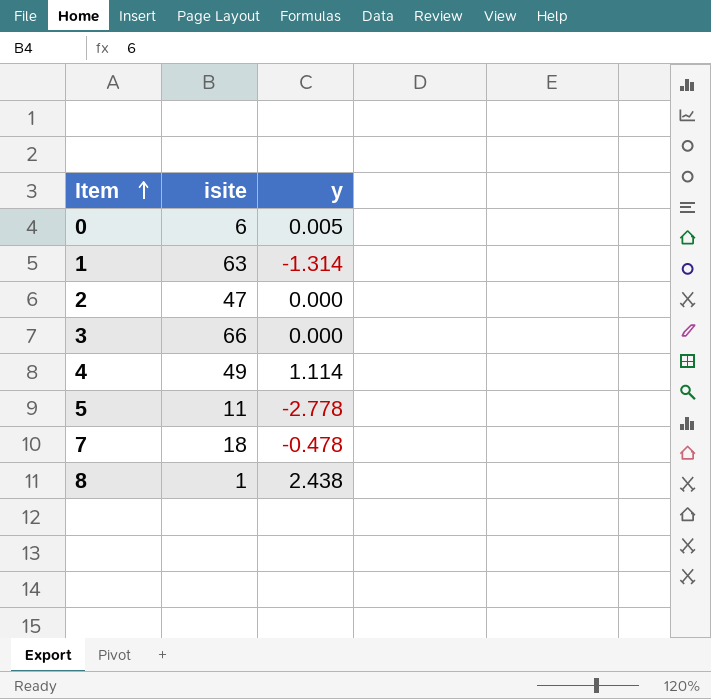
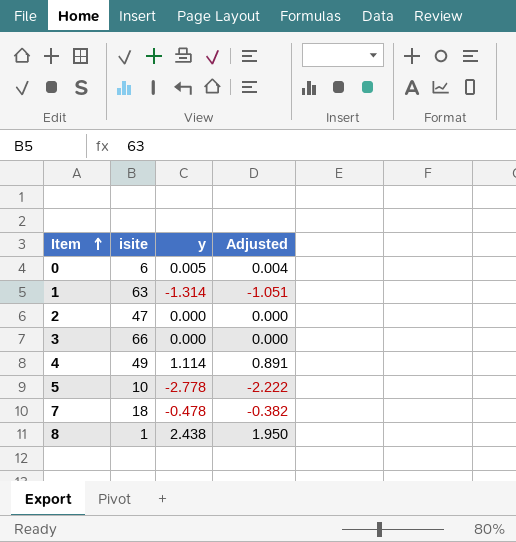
column Adjusted | formula: none -> [y] * 0.8
5 | isite: 11 -> 10

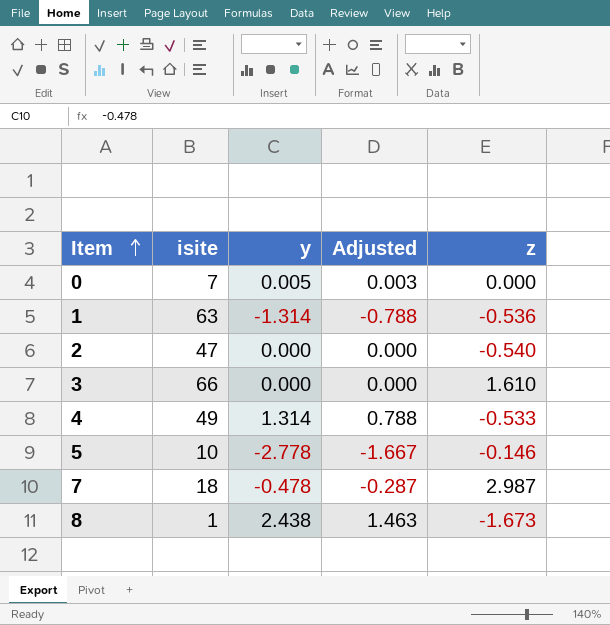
column Adjusted | formula: [y] * 0.8 -> [y] * 0.6
column z | position: none -> 5
0 | isite: 6 -> 7
4 | y: 1.114 -> 1.314

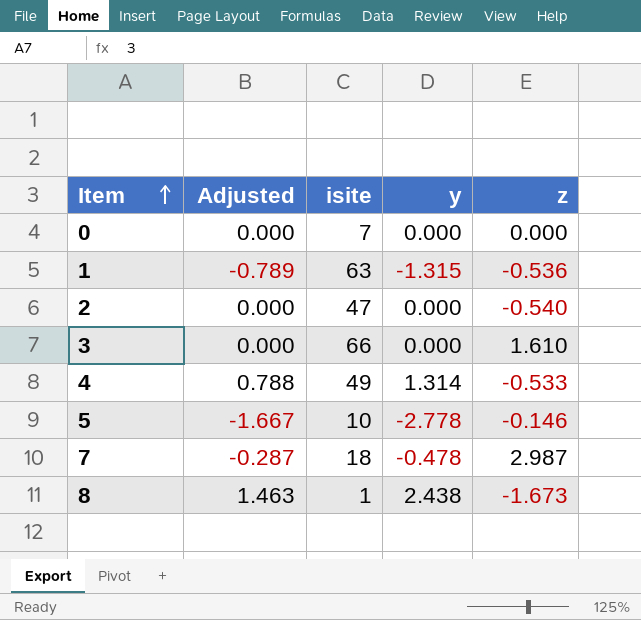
column Adjusted | position: 4 -> 2
0 | Adjusted: 0.003 -> 0.000
0 | y: 0.005 -> 0.000
1 | Adjusted: -0.788 -> -0.789
1 | y: -1.314 -> -1.315

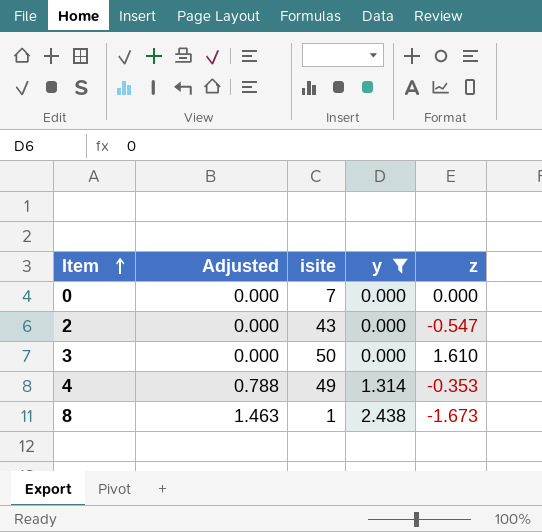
filter: none -> y >= 0.000
2 | isite: 47 -> 43
2 | z: -0.540 -> -0.547
3 | isite: 66 -> 50
4 | z: -0.533 -> -0.353

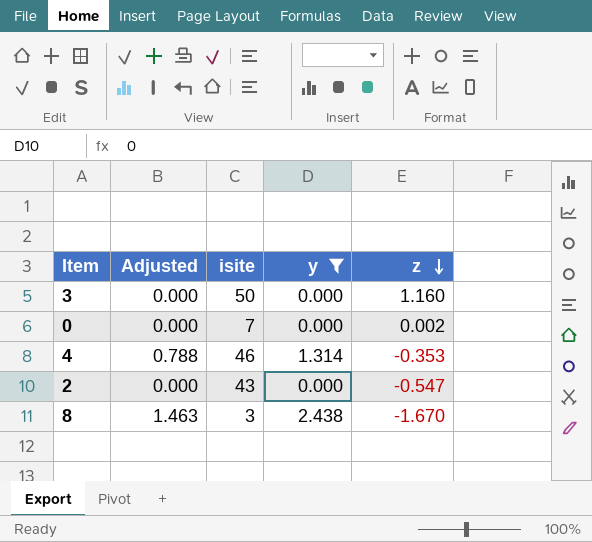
row order: Item ascending -> z descending
3 | z: 1.610 -> 1.160
0 | z: 0.000 -> 0.002
4 | isite: 49 -> 46
8 | isite: 1 -> 3
8 | z: -1.673 -> -1.670

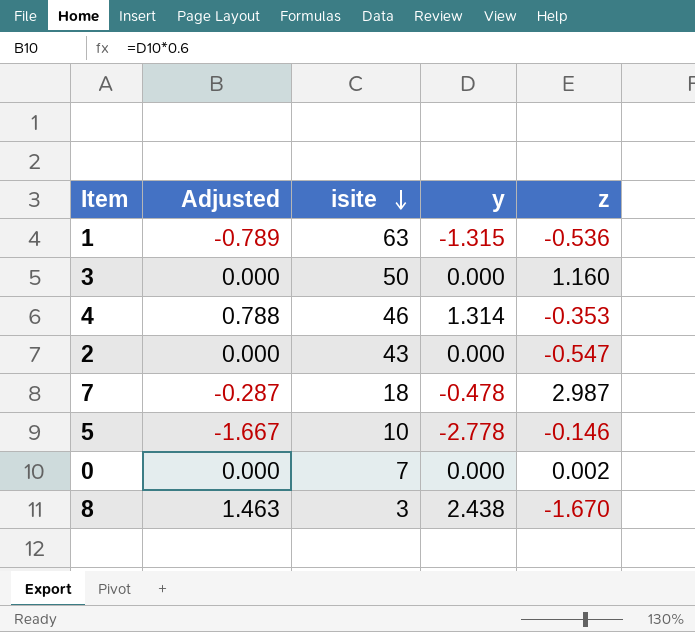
filter: y >= 0.000 -> none
row order: z descending -> isite descending

